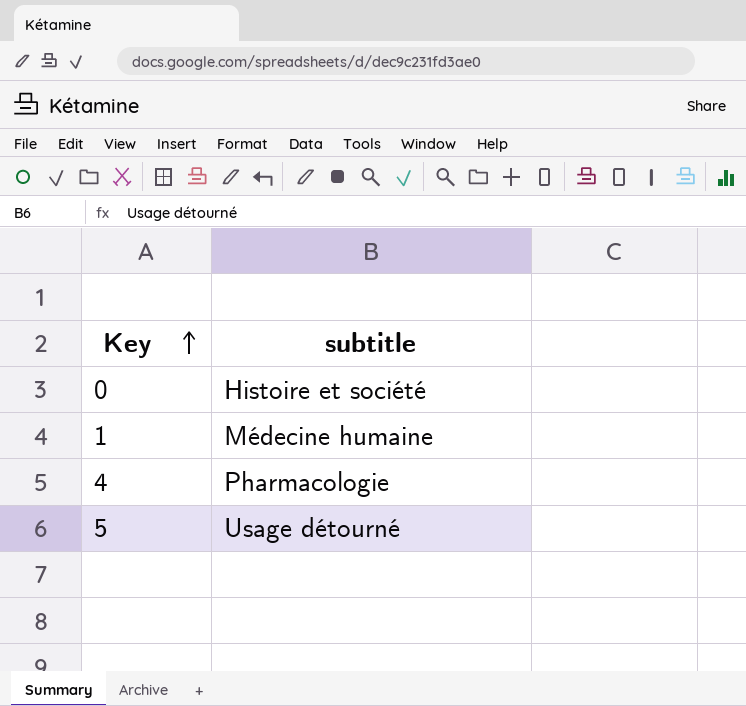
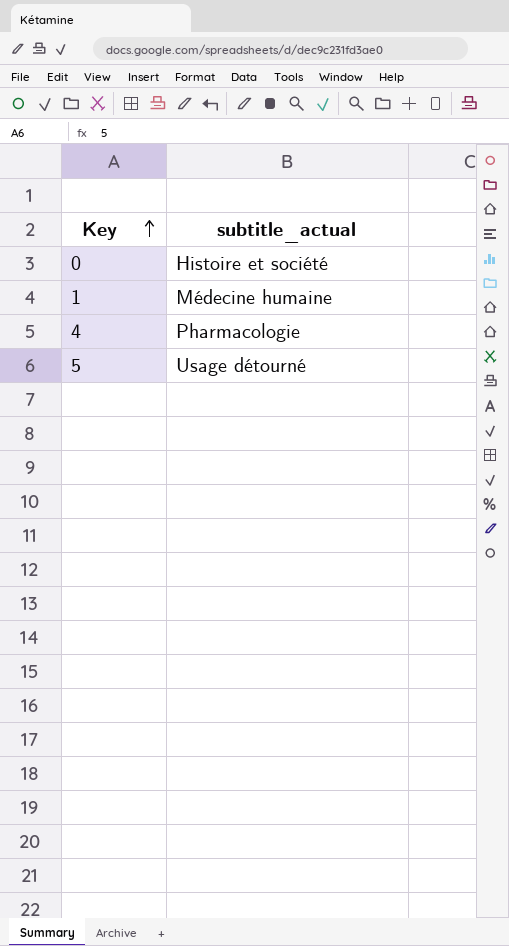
column name: subtitle -> subtitle_actual

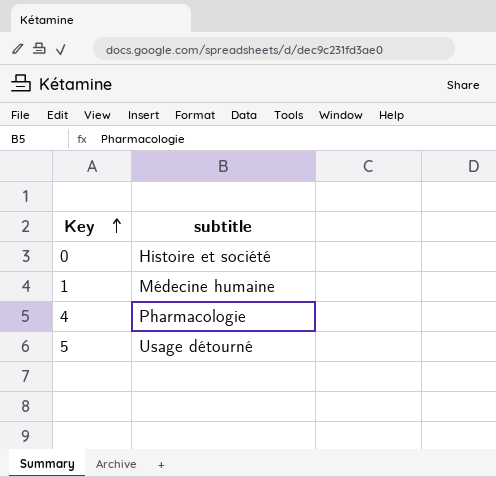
column name: subtitle_actual -> subtitle

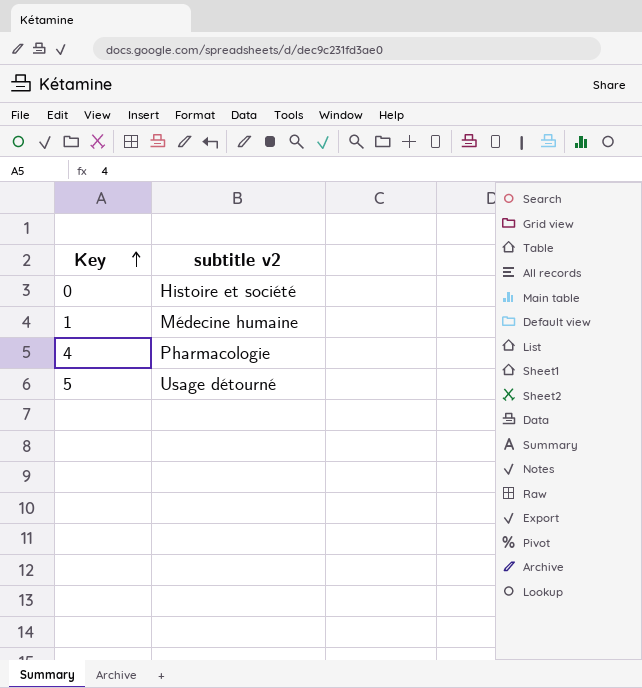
column name: subtitle -> subtitle v2

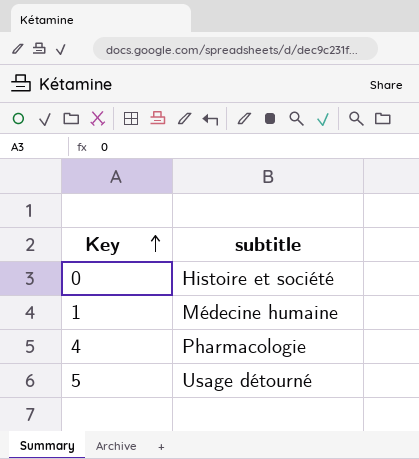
column name: subtitle v2 -> subtitle

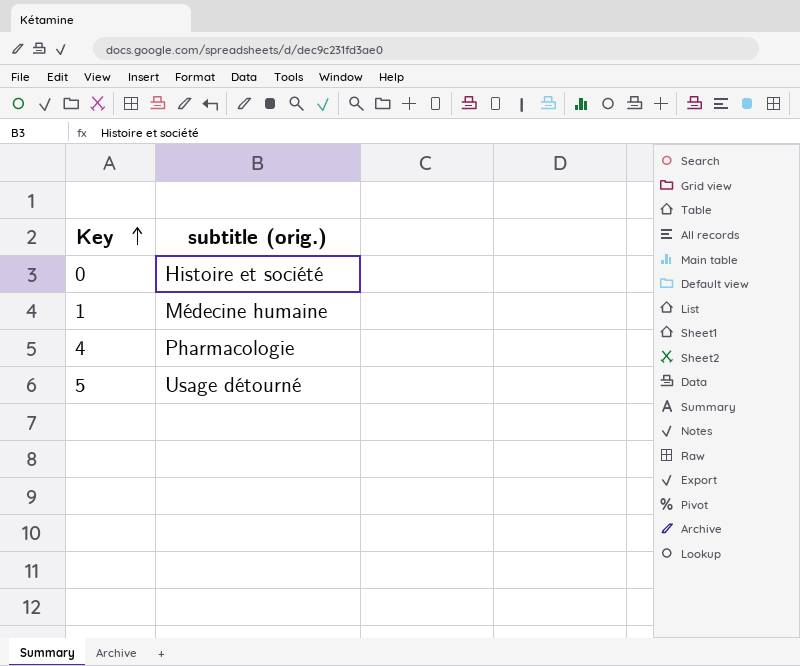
column name: subtitle -> subtitle (orig.)

